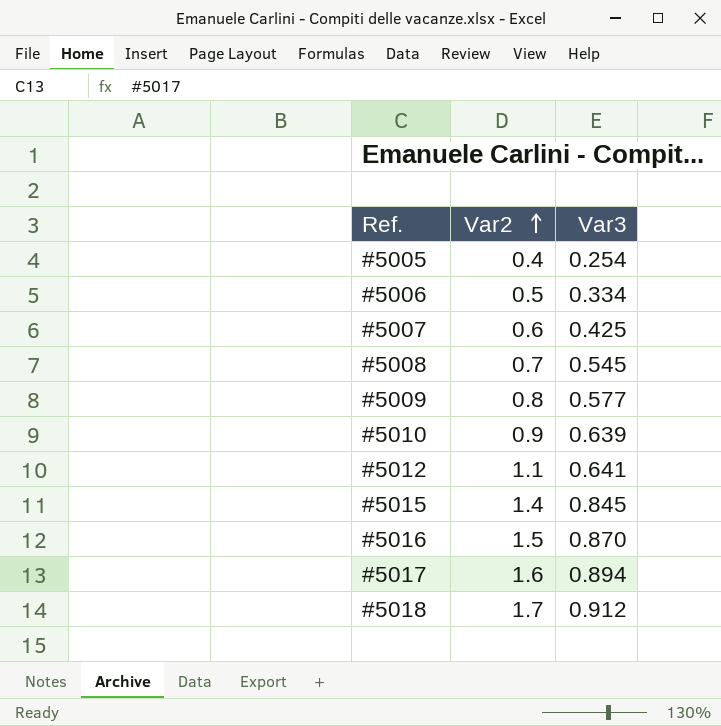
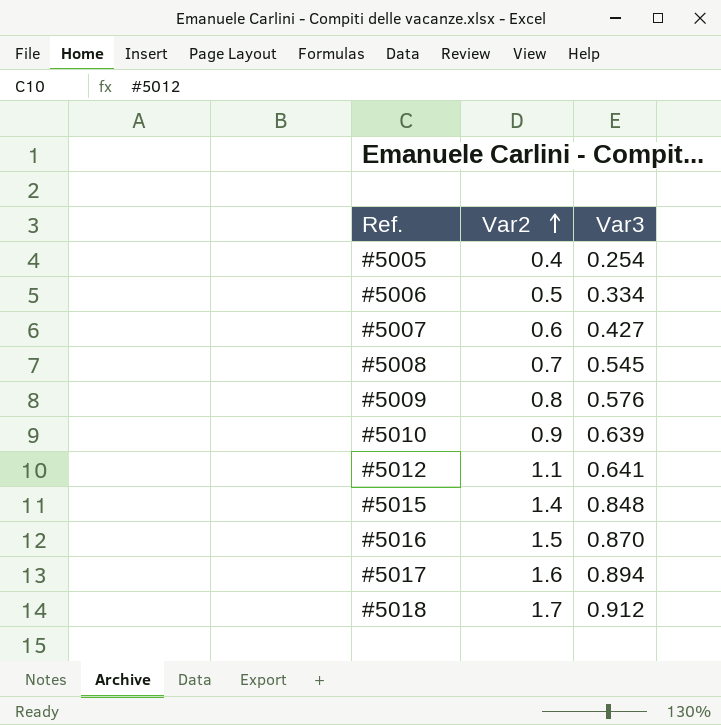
#5007 | Var3: 0.425 -> 0.427
#5009 | Var3: 0.577 -> 0.576
#5015 | Var3: 0.845 -> 0.848

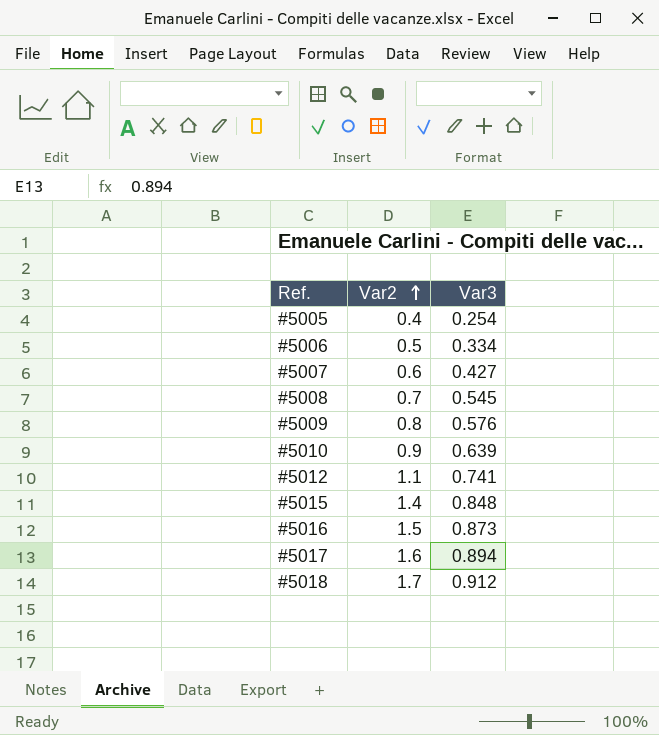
#5012 | Var3: 0.641 -> 0.741
#5016 | Var3: 0.870 -> 0.873

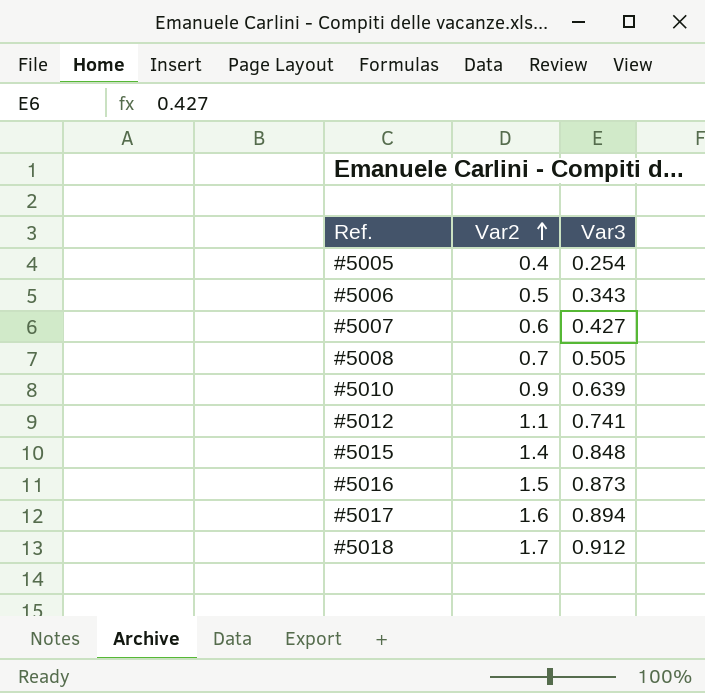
row #5009: 0.8 | 0.576 -> none
#5006 | Var3: 0.334 -> 0.343
#5008 | Var3: 0.545 -> 0.505

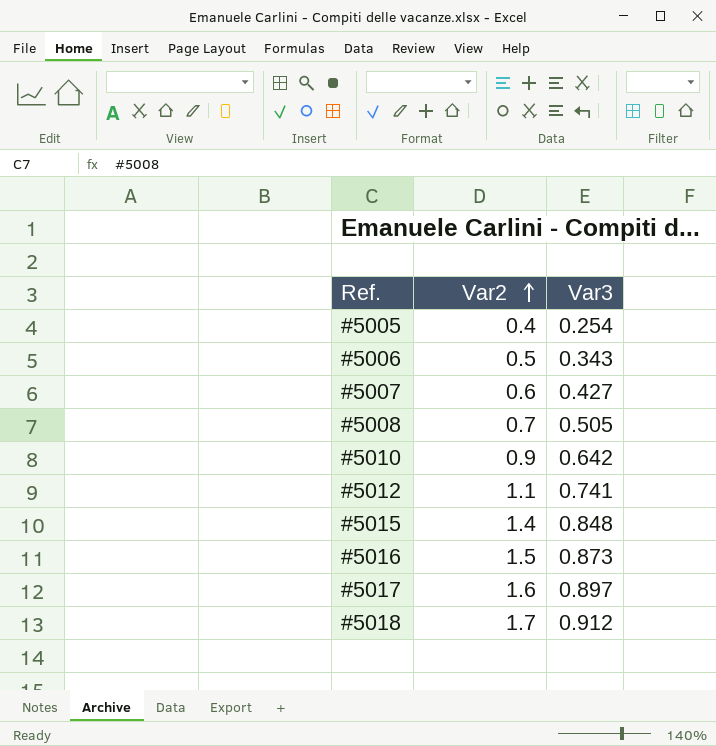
#5010 | Var3: 0.639 -> 0.642
#5017 | Var3: 0.894 -> 0.897

